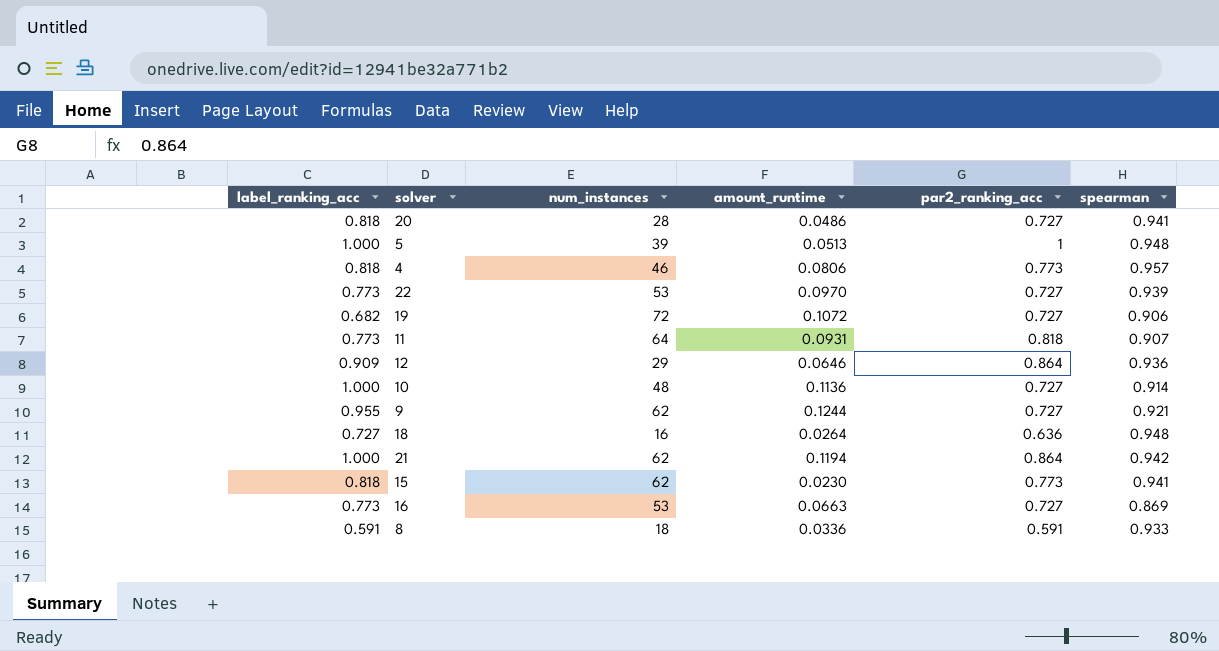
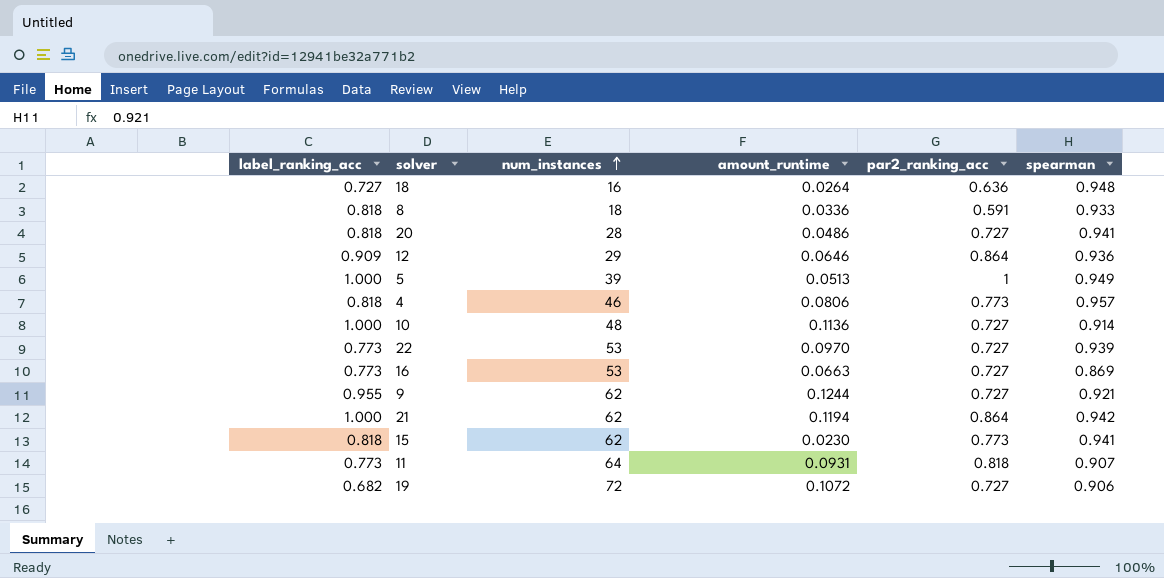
row order: none -> num_instances ascending
8 | label_ranking_acc: 0.591 -> 0.818
5 | spearman: 0.948 -> 0.949

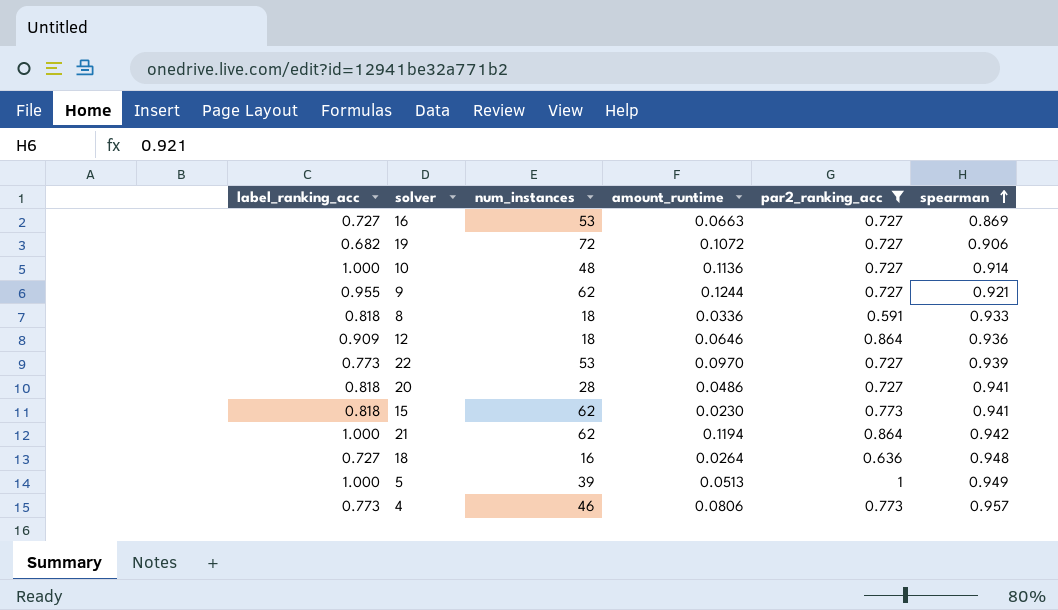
filter: none -> par2_ranking_acc != 0.818
row order: num_instances ascending -> spearman ascending
16 | label_ranking_acc: 0.773 -> 0.727
12 | num_instances: 29 -> 18
4 | label_ranking_acc: 0.818 -> 0.773

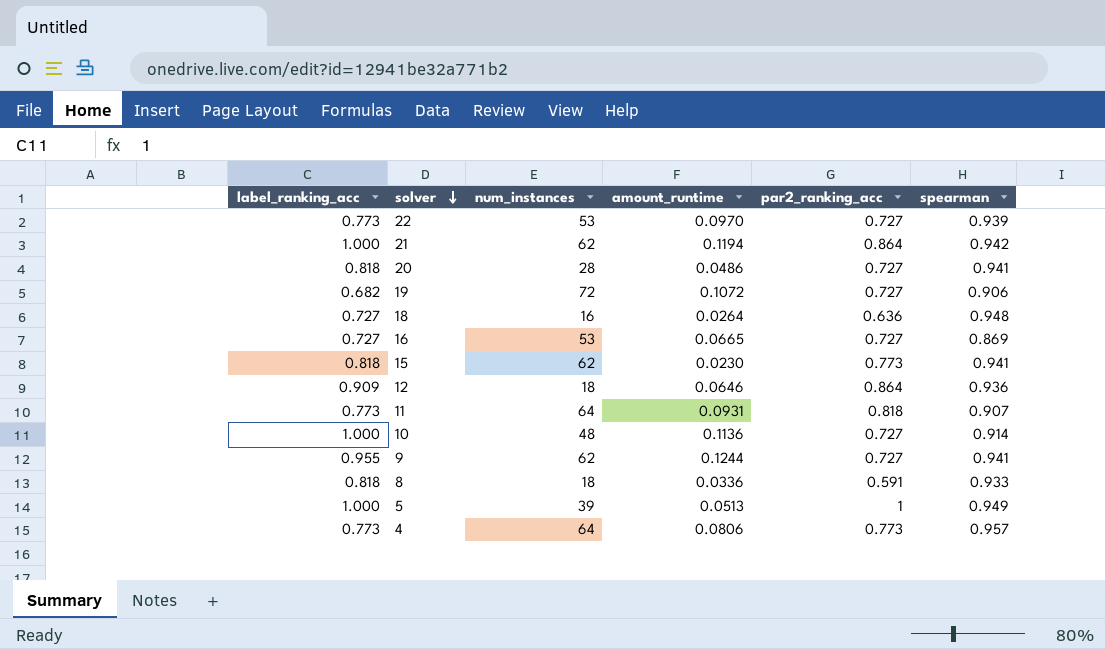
filter: par2_ranking_acc != 0.818 -> none
row order: spearman ascending -> solver descending
16 | amount_runtime: 0.0663 -> 0.0665
9 | spearman: 0.921 -> 0.941
4 | num_instances: 46 -> 64

